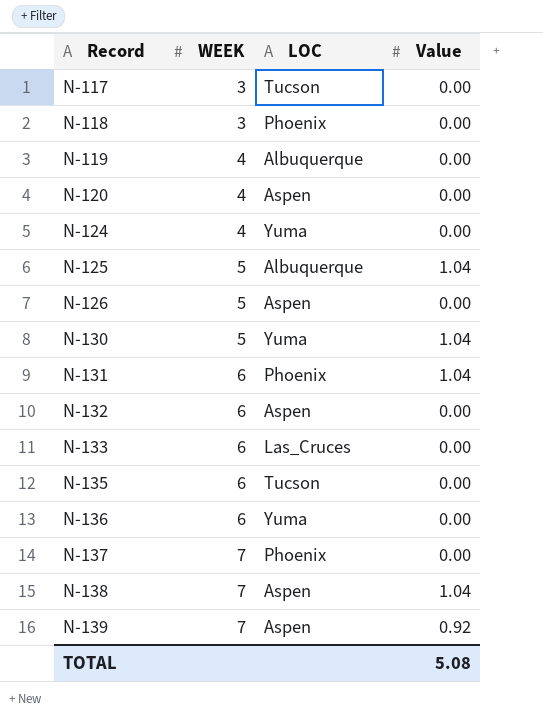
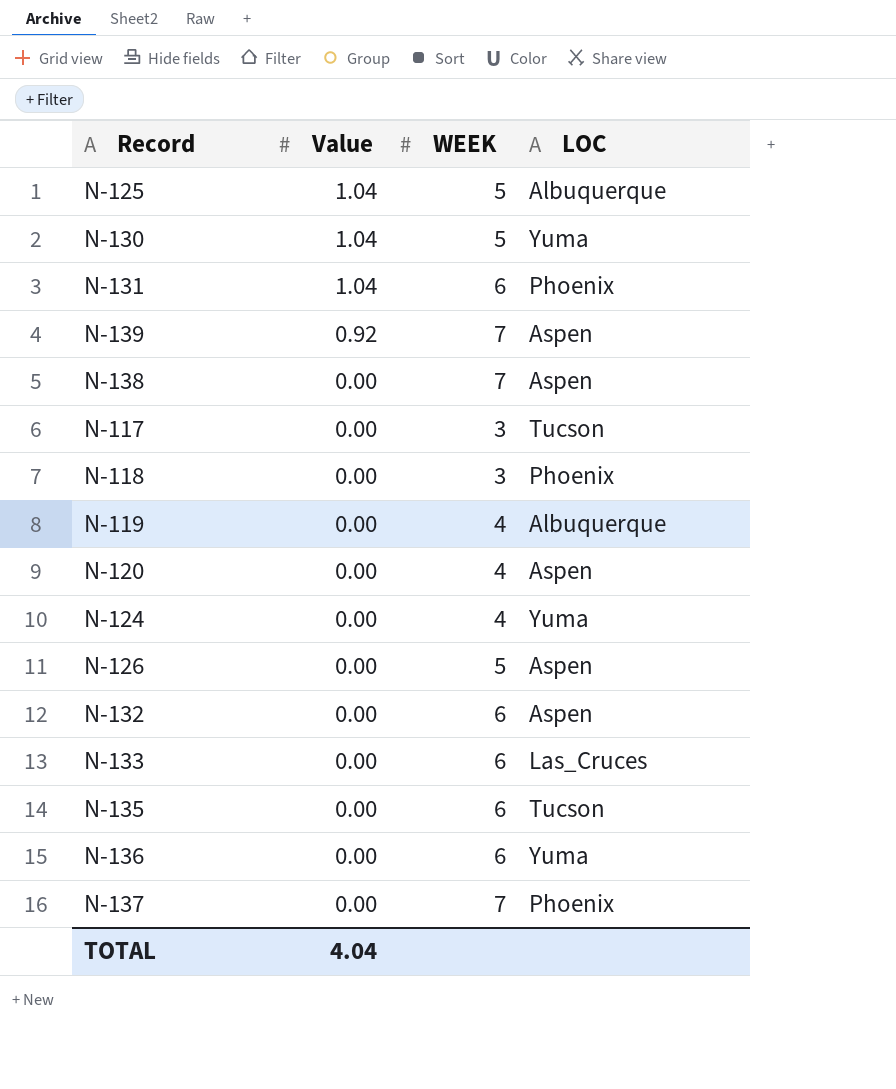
row order: Record ascending -> Value descending
column Value | position: 4 -> 2
N-138 | Value: 1.04 -> 0.00
TOTAL | Value: 5.08 -> 4.04

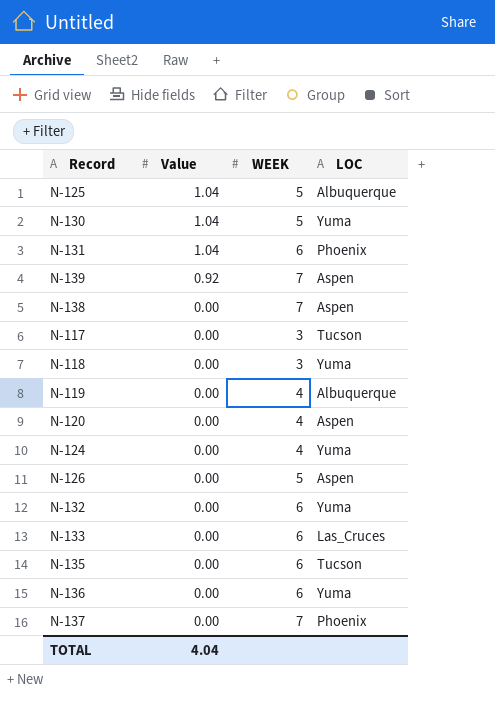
N-118 | LOC: Phoenix -> Yuma
N-132 | LOC: Aspen -> Yuma

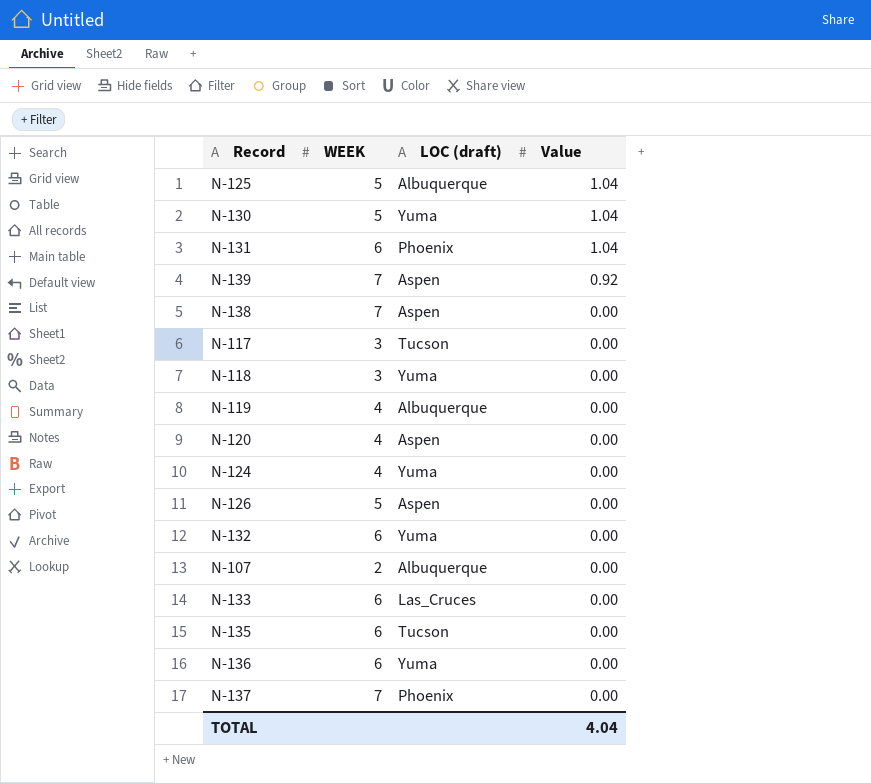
column name: LOC -> LOC (draft)
column Value | position: 2 -> 4
row N-107: none -> 2 | Albuquerque | 0.00

